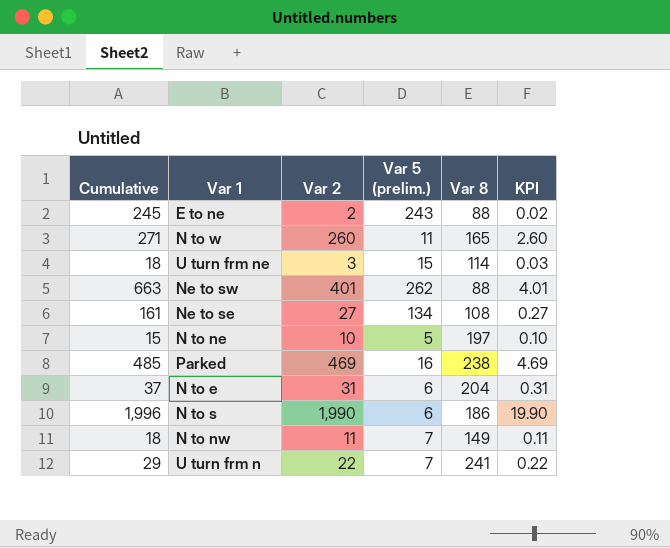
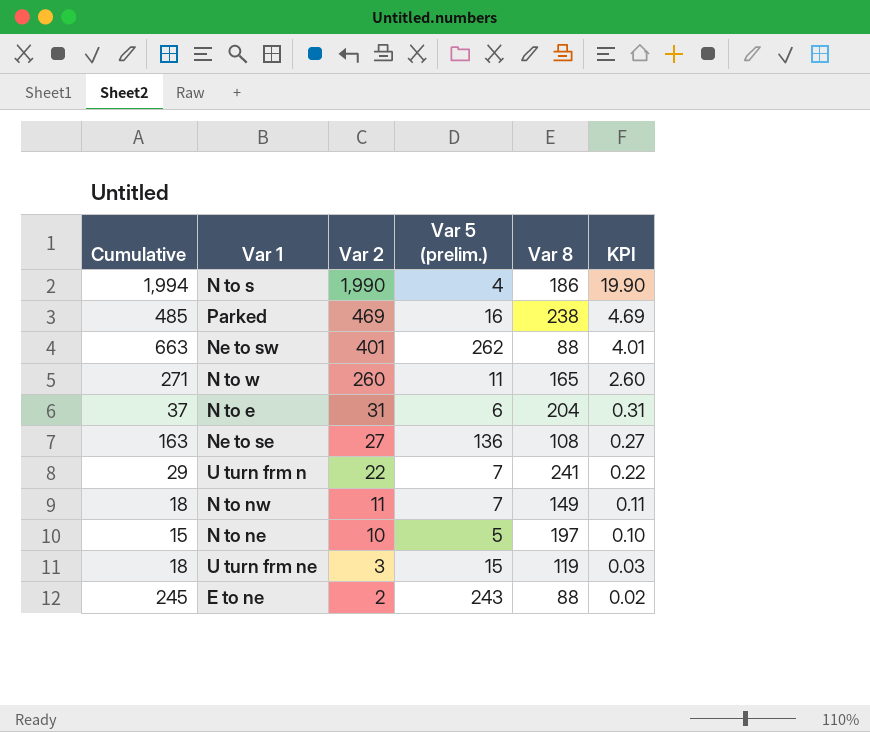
row order: none -> Var 2 descending
N to s | Cumulative: 1,996 -> 1,994
N to s | Var 5 (prelim.): 6 -> 4
Ne to se | Cumulative: 161 -> 163
Ne to se | Var 5 (prelim.): 134 -> 136
U turn frm ne | Var 8: 114 -> 119

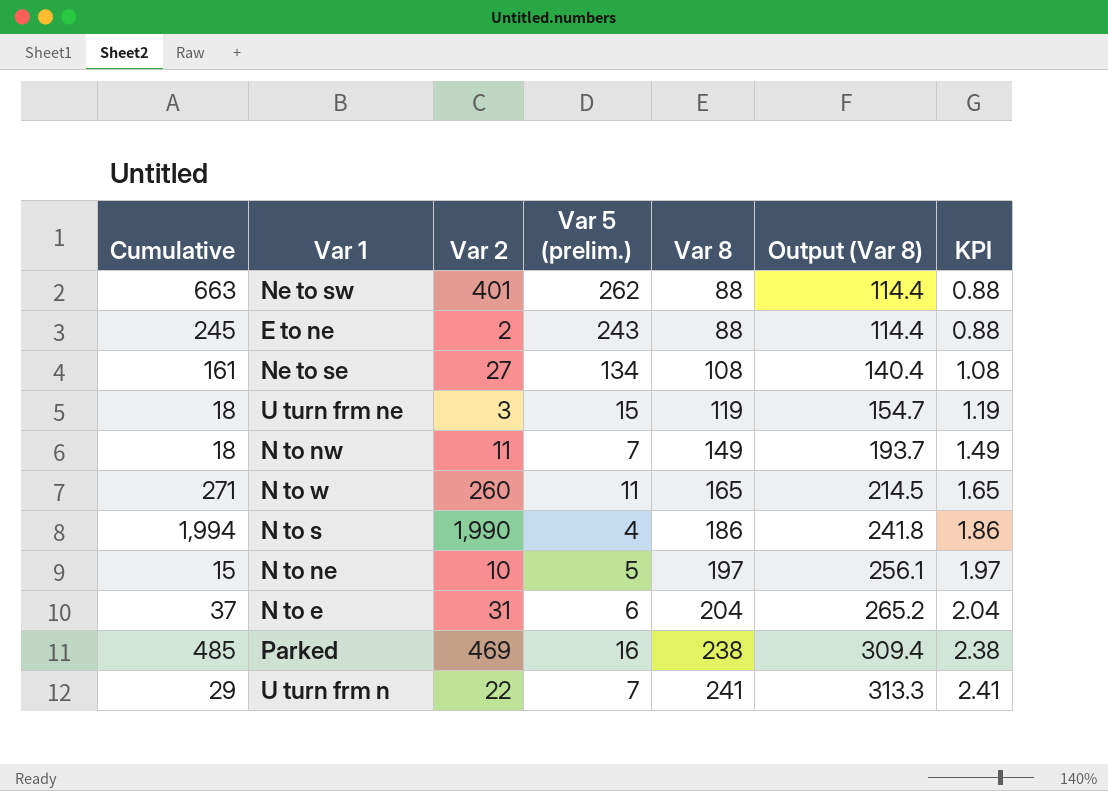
row order: Var 2 descending -> Var 8 ascending
column Output (Var 8) | formula: none -> [Var 8] * 1.3
column KPI | formula: [Var 2] * 0.01 -> [Var 8] * 0.01
Ne to se | Cumulative: 163 -> 161
Ne to se | Var 5 (prelim.): 136 -> 134

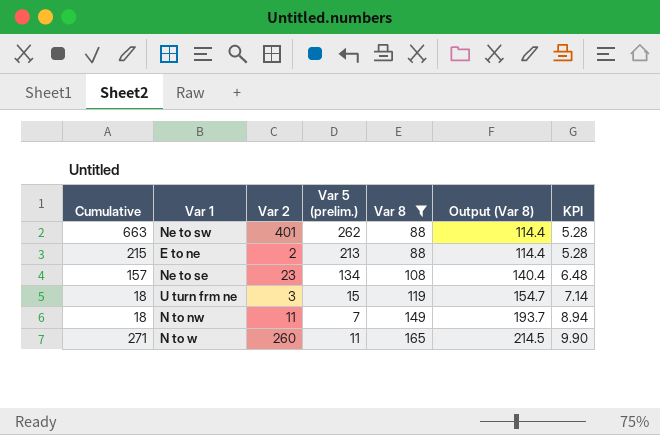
filter: none -> Var 8 <= 165
column KPI | formula: [Var 8] * 0.01 -> [Var 8] * 0.06
E to ne | Cumulative: 245 -> 215
E to ne | Var 5 (prelim.): 243 -> 213
Ne to se | Cumulative: 161 -> 157
Ne to se | Var 2: 27 -> 23

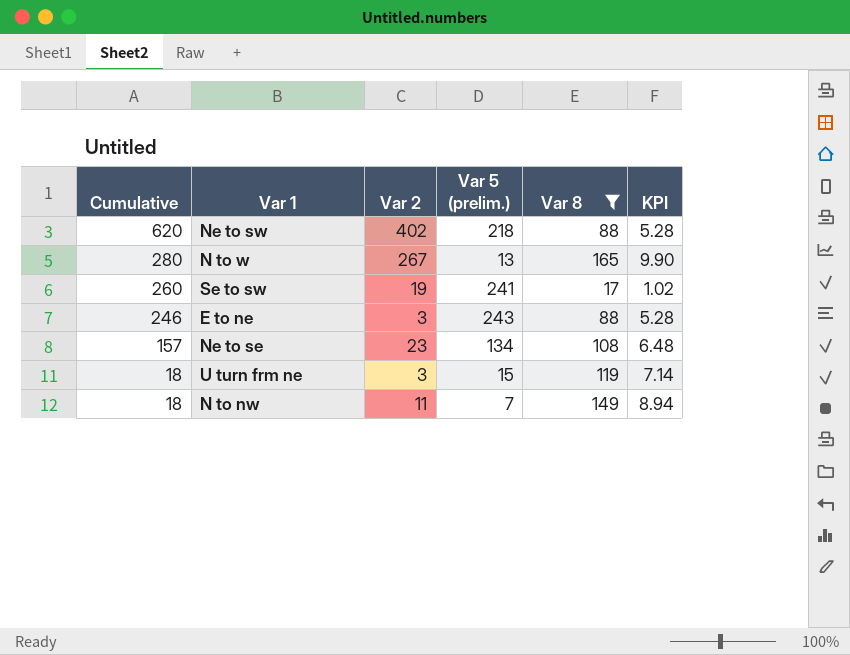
row order: Var 8 ascending -> Cumulative descending
column Output (Var 8) | formula: [Var 8] * 1.3 -> none
Ne to sw | Cumulative: 663 -> 620
Ne to sw | Var 2: 401 -> 402
Ne to sw | Var 5 (prelim.): 262 -> 218
N to w | Cumulative: 271 -> 280
N to w | Var 2: 260 -> 267
N to w | Var 5 (prelim.): 11 -> 13
row Se to sw: none -> 260 | 19 | 241 | 17 | 1.02
E to ne | Cumulative: 215 -> 246
E to ne | Var 2: 2 -> 3
E to ne | Var 5 (prelim.): 213 -> 243

